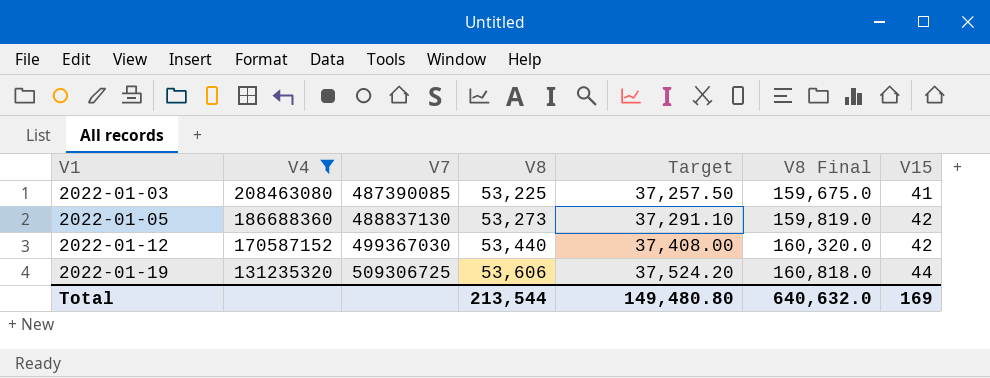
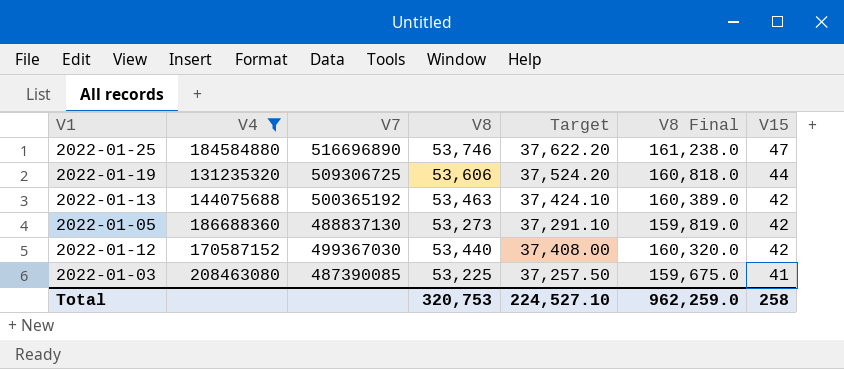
row order: V1 ascending -> V15 descending
row 2022-01-25: none -> 184584880 | 516696890 | 53,746 | 37,622.20 | 161,238.0 | 47
row 2022-01-13: none -> 144075688 | 500365192 | 53,463 | 37,424.10 | 160,389.0 | 42
Total | V8: 213,544 -> 320,753
Total | Target: 149,480.80 -> 224,527.10
Total | V8 Final: 640,632.0 -> 962,259.0
Total | V15: 169 -> 258

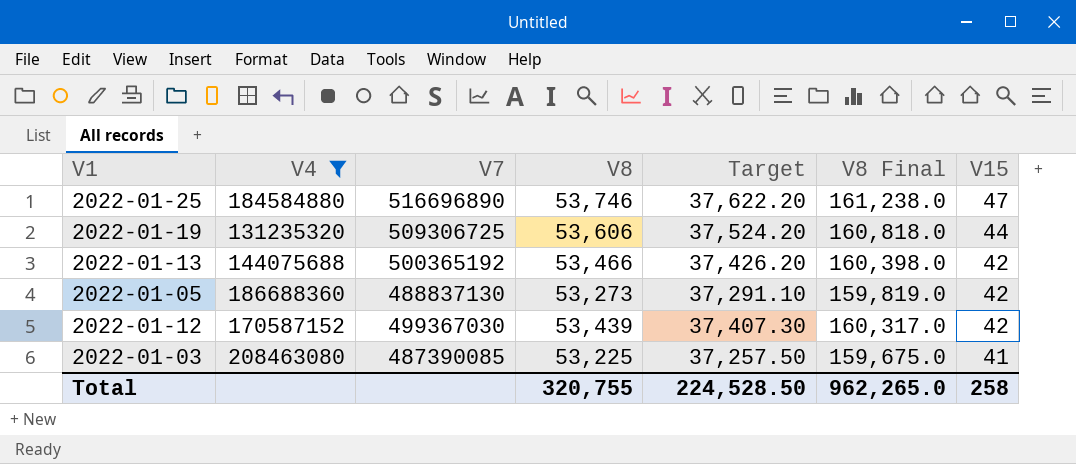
2022-01-13 | V8: 53,463 -> 53,466
2022-01-13 | Target: 37,424.10 -> 37,426.20
2022-01-13 | V8 Final: 160,389.0 -> 160,398.0
2022-01-12 | V8: 53,440 -> 53,439
2022-01-12 | Target: 37,408.00 -> 37,407.30
2022-01-12 | V8 Final: 160,320.0 -> 160,317.0
Total | V8: 320,753 -> 320,755
Total | Target: 224,527.10 -> 224,528.50
Total | V8 Final: 962,259.0 -> 962,265.0

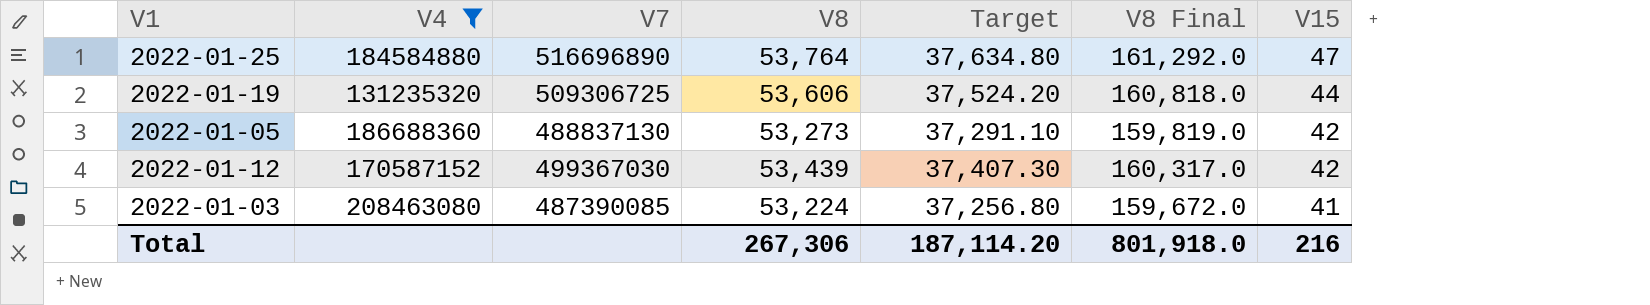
row 2022-01-13: 144075688 | 500365192 | 53,466 | 37,426.20 | 160,398.0 | 42 -> none
2022-01-25 | V8: 53,746 -> 53,764
2022-01-25 | Target: 37,622.20 -> 37,634.80
2022-01-25 | V8 Final: 161,238.0 -> 161,292.0
2022-01-03 | V8: 53,225 -> 53,224
2022-01-03 | Target: 37,257.50 -> 37,256.80
2022-01-03 | V8 Final: 159,675.0 -> 159,672.0
Total | V8: 320,755 -> 267,306
Total | Target: 224,528.50 -> 187,114.20
Total | V8 Final: 962,265.0 -> 801,918.0
Total | V15: 258 -> 216

